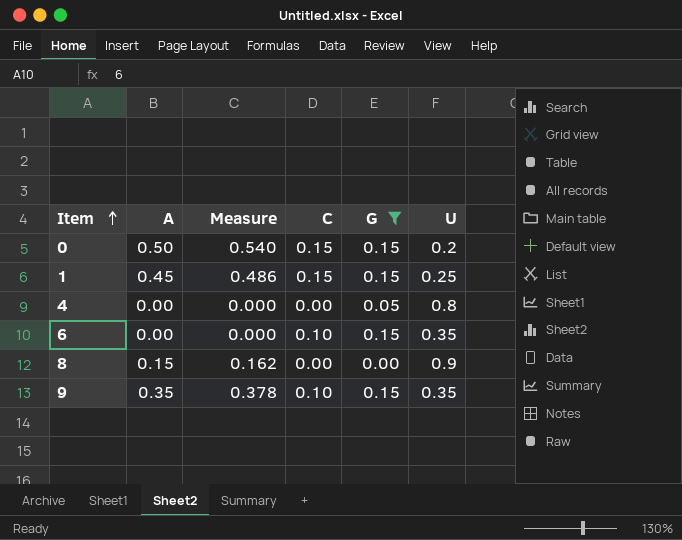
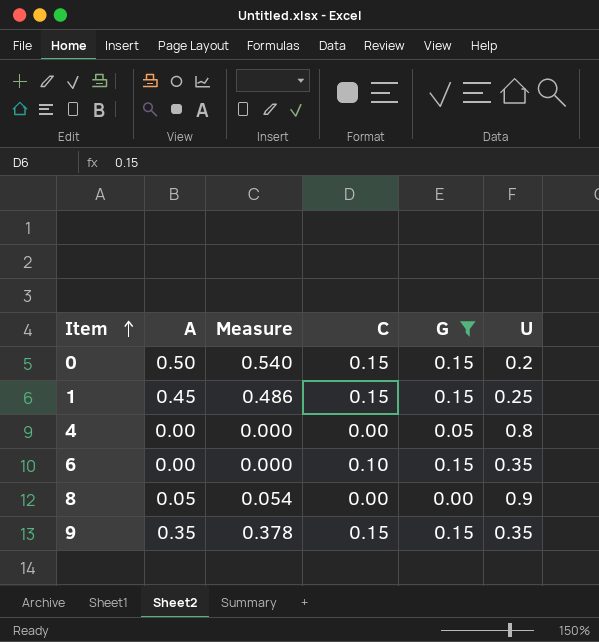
8 | A: 0.15 -> 0.05
8 | Measure: 0.162 -> 0.054
9 | C: 0.10 -> 0.15

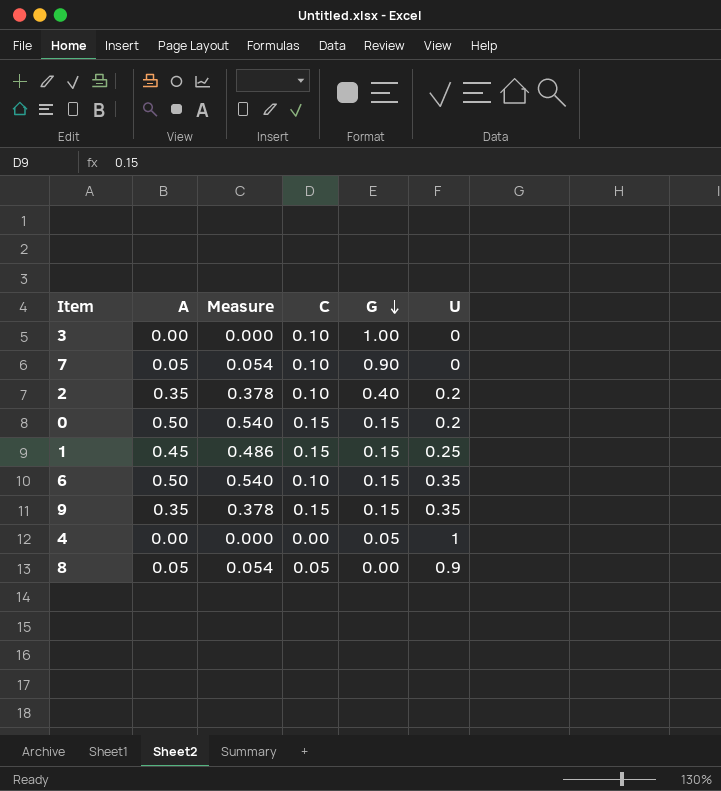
filter: G <= 0.15 -> none
row order: Item ascending -> G descending
6 | A: 0.00 -> 0.50
6 | Measure: 0.000 -> 0.540
4 | U: 0.8 -> 1
8 | C: 0.00 -> 0.05

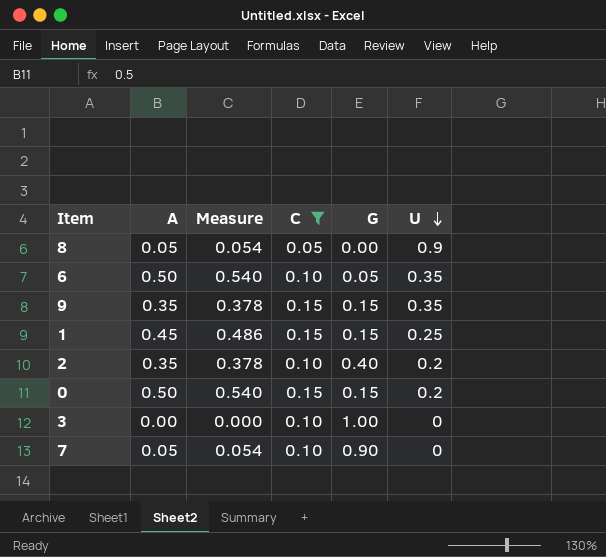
filter: none -> C != 0.00
row order: G descending -> U descending
6 | G: 0.15 -> 0.05

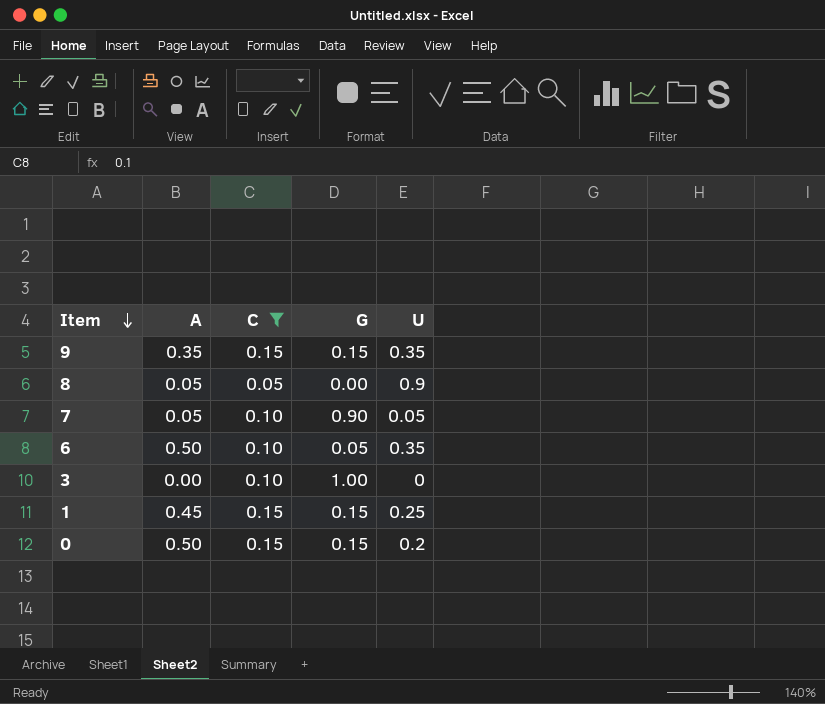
row order: U descending -> Item descending
column Measure | formula: [A] * 1.08 -> none
row 2: 0.35 | 0.378 | 0.10 | 0.40 | 0.2 -> none
7 | U: 0 -> 0.05

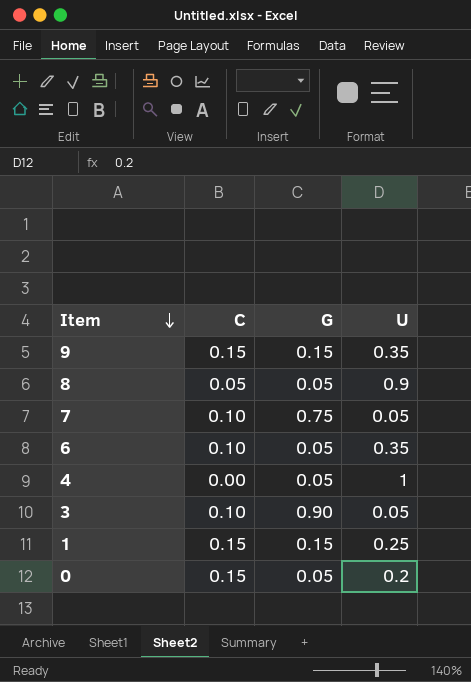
filter: C != 0.00 -> none
column A | position: 2 -> none
8 | G: 0.00 -> 0.05
7 | G: 0.90 -> 0.75
3 | G: 1.00 -> 0.90
3 | U: 0 -> 0.05
0 | G: 0.15 -> 0.05

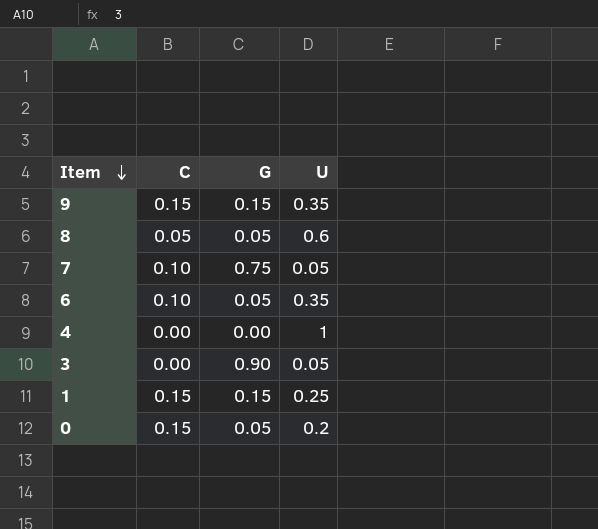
8 | U: 0.9 -> 0.6
4 | G: 0.05 -> 0.00
3 | C: 0.10 -> 0.00

